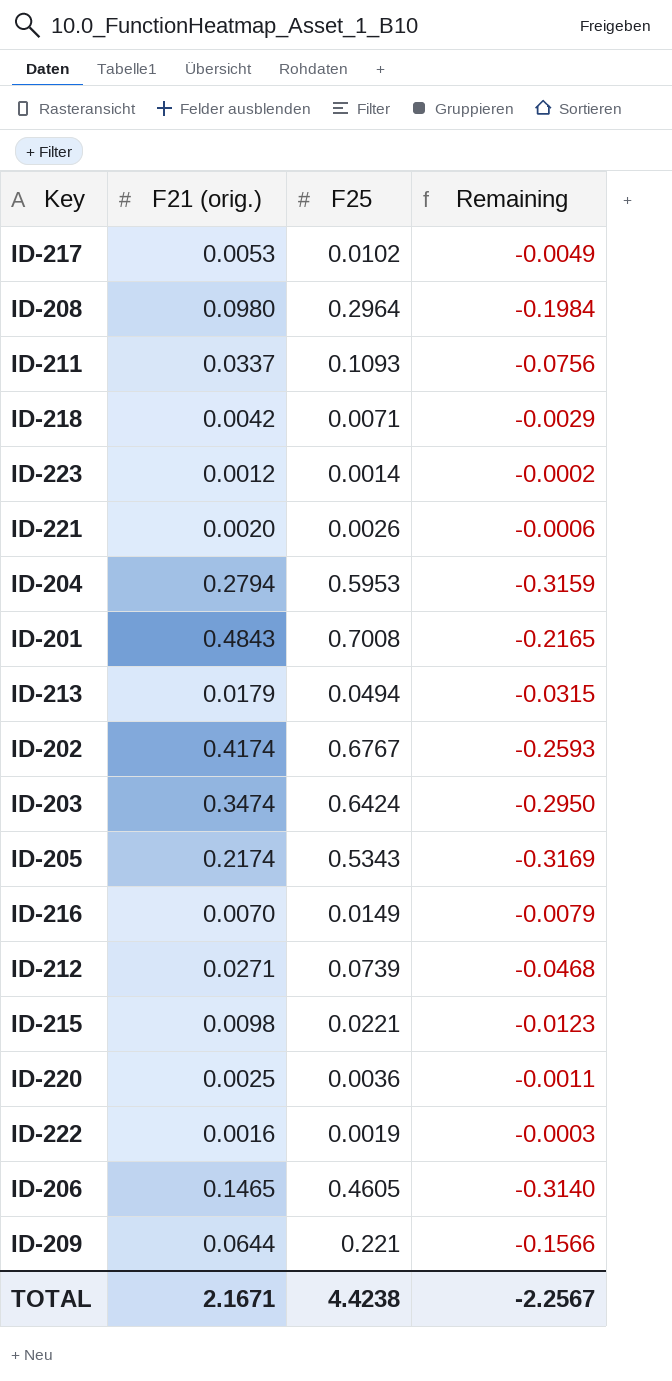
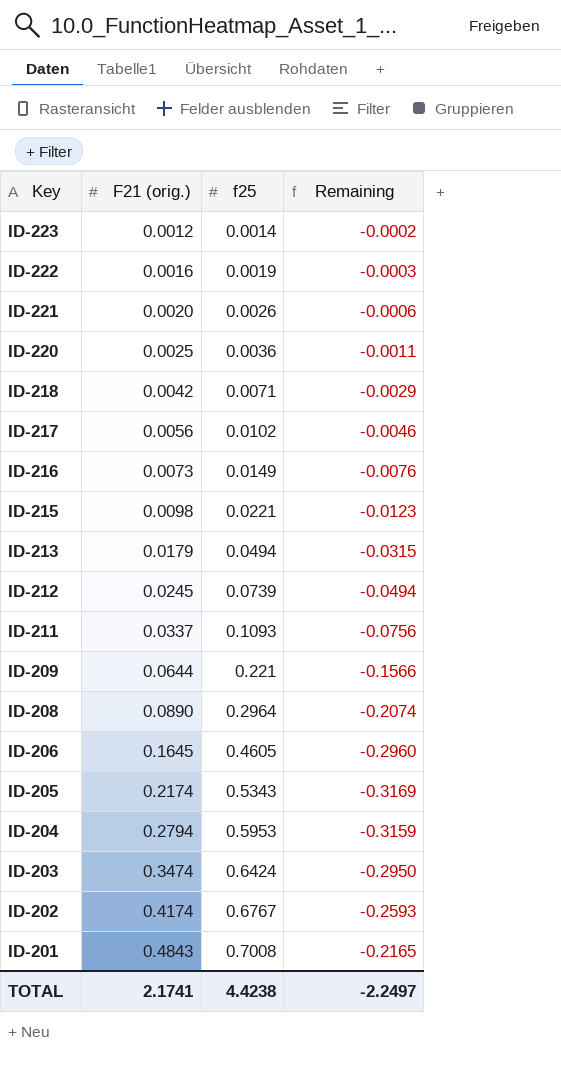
row order: none -> Key descending
column name: F25 -> f25
ID-217 | F21 (orig.): 0.0053 -> 0.0056
ID-217 | Remaining: -0.0049 -> -0.0046
ID-216 | F21 (orig.): 0.0070 -> 0.0073
ID-216 | Remaining: -0.0079 -> -0.0076
ID-212 | F21 (orig.): 0.0271 -> 0.0245
ID-212 | Remaining: -0.0468 -> -0.0494
ID-208 | F21 (orig.): 0.0980 -> 0.0890
ID-208 | Remaining: -0.1984 -> -0.2074
ID-206 | F21 (orig.): 0.1465 -> 0.1645
ID-206 | Remaining: -0.3140 -> -0.2960
TOTAL | F21 (orig.): 2.1671 -> 2.1741
TOTAL | Remaining: -2.2567 -> -2.2497

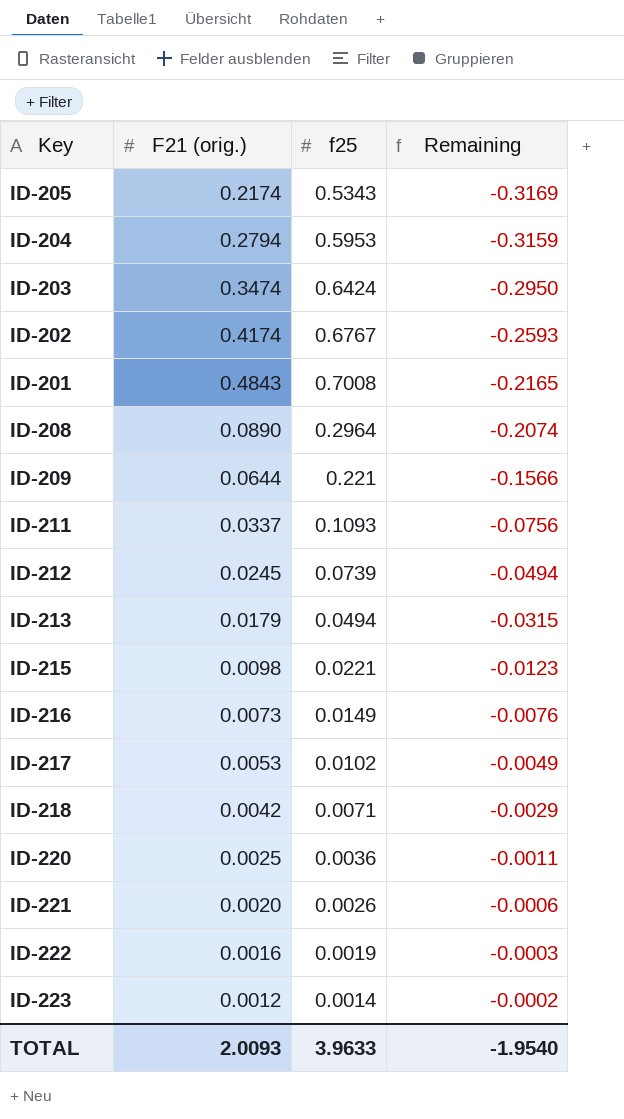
row order: Key descending -> Remaining ascending
row ID-206: 0.1645 | 0.4605 | -0.2960 -> none
ID-217 | F21 (orig.): 0.0056 -> 0.0053
ID-217 | Remaining: -0.0046 -> -0.0049
TOTAL | F21 (orig.): 2.1741 -> 2.0093
TOTAL | f25: 4.4238 -> 3.9633
TOTAL | Remaining: -2.2497 -> -1.9540

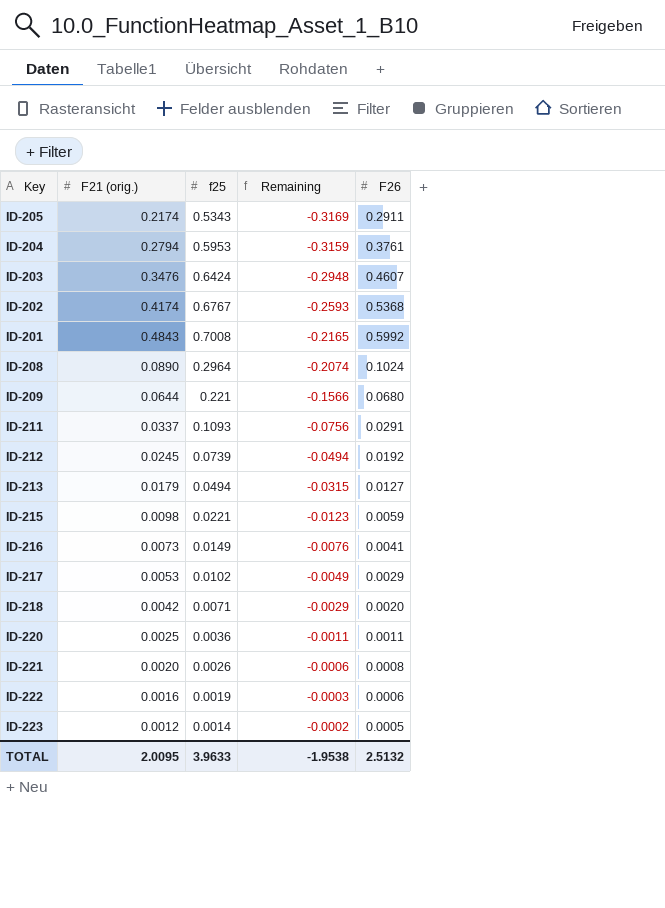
column F26 | position: none -> 5
ID-203 | F21 (orig.): 0.3474 -> 0.3476
ID-203 | Remaining: -0.2950 -> -0.2948
TOTAL | F21 (orig.): 2.0093 -> 2.0095
TOTAL | Remaining: -1.9540 -> -1.9538

